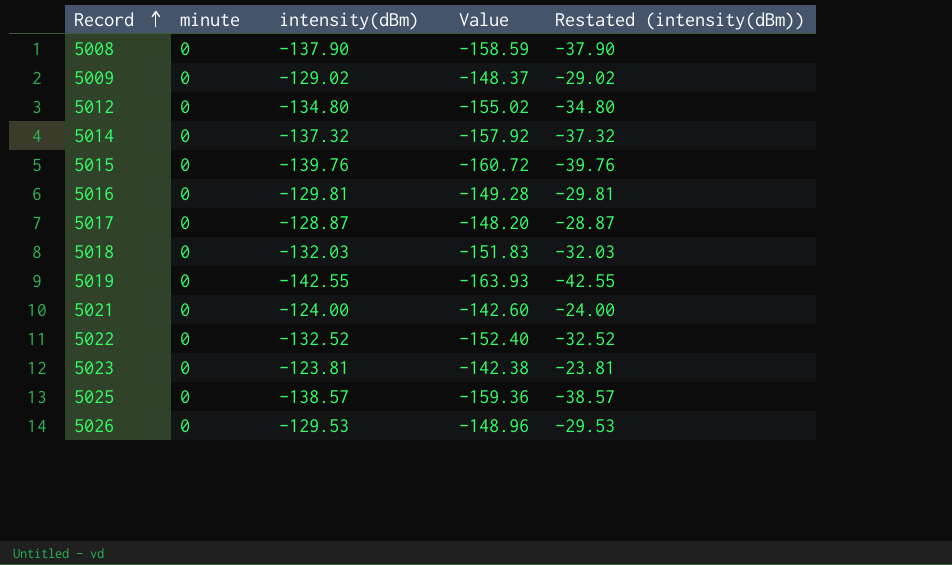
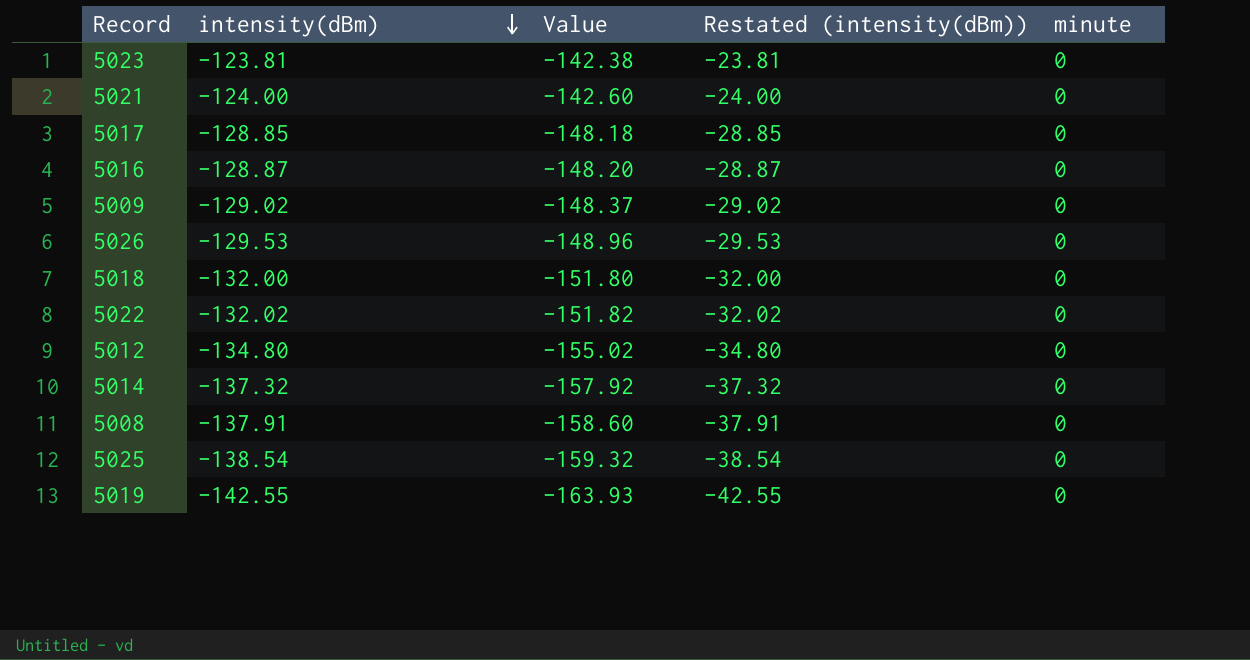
row order: Record ascending -> intensity(dBm) descending
column minute | position: 2 -> 5
row 5015: 0 | -139.76 | -160.72 | -39.76 -> none
5017 | intensity(dBm): -128.87 -> -128.85
5017 | Value: -148.20 -> -148.18
5017 | Restated (intensity(dBm)): -28.87 -> -28.85
5016 | intensity(dBm): -129.81 -> -128.87
5016 | Value: -149.28 -> -148.20
5016 | Restated (intensity(dBm)): -29.81 -> -28.87
5018 | intensity(dBm): -132.03 -> -132.00
5018 | Value: -151.83 -> -151.80
5018 | Restated (intensity(dBm)): -32.03 -> -32.00
5022 | intensity(dBm): -132.52 -> -132.02
5022 | Value: -152.40 -> -151.82
5022 | Restated (intensity(dBm)): -32.52 -> -32.02
5008 | intensity(dBm): -137.90 -> -137.91
5008 | Value: -158.59 -> -158.60
5008 | Restated (intensity(dBm)): -37.90 -> -37.91
5025 | intensity(dBm): -138.57 -> -138.54
5025 | Value: -159.36 -> -159.32
5025 | Restated (intensity(dBm)): -38.57 -> -38.54

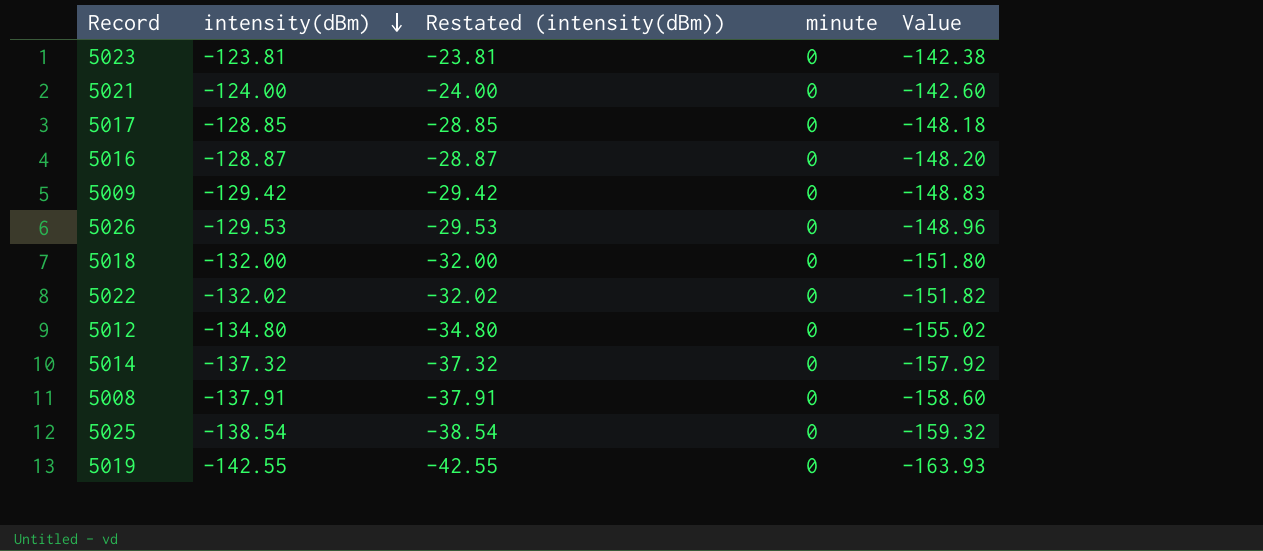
column Value | position: 3 -> 5
5009 | intensity(dBm): -129.02 -> -129.42
5009 | Restated (intensity(dBm)): -29.02 -> -29.42
5009 | Value: -148.37 -> -148.83

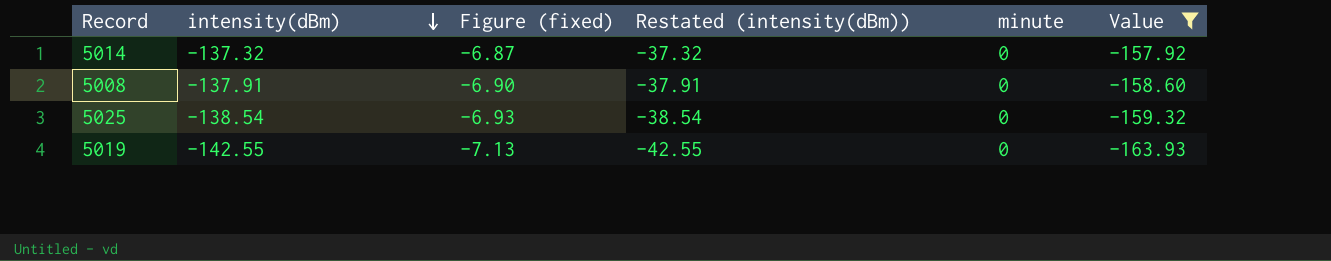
filter: none -> Value <= -157.92
column Figure (fixed) | formula: none -> [intensity(dBm)] * 0.05

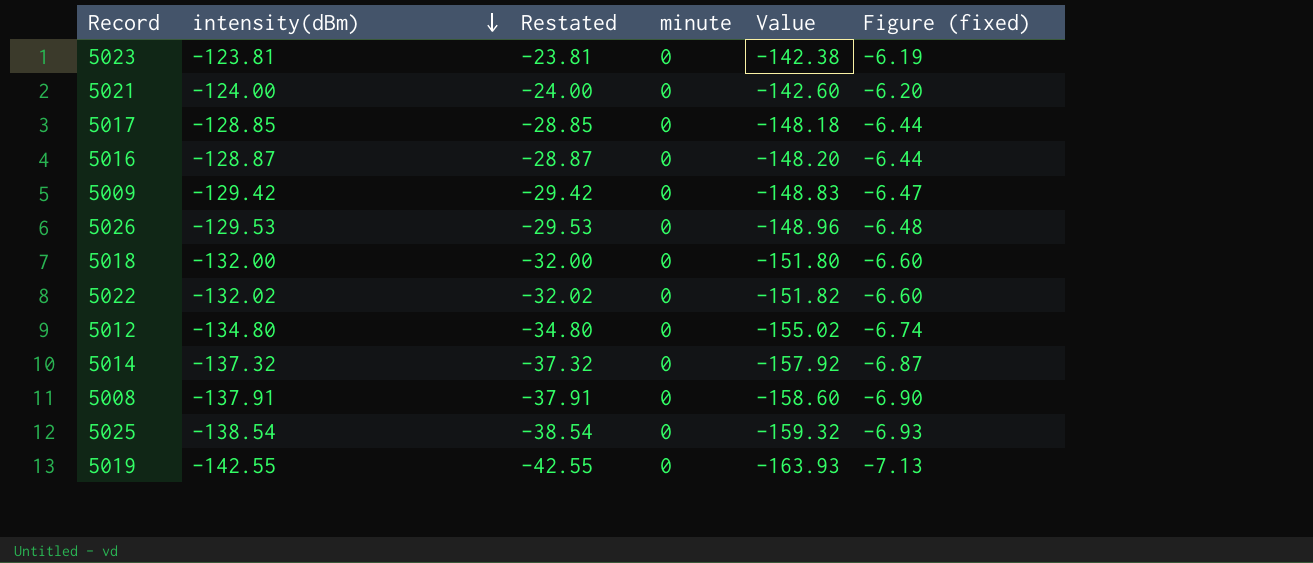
filter: Value <= -157.92 -> none
column name: Restated (intensity(dBm)) -> Restated
column Figure (fixed) | position: 3 -> 6

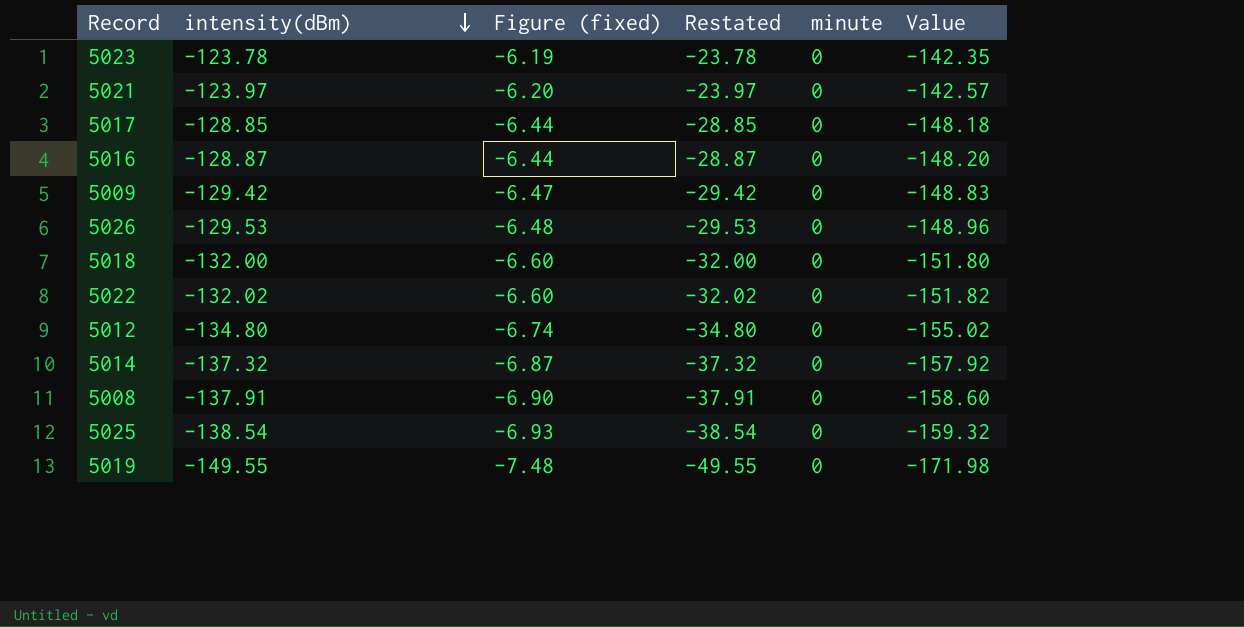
column Figure (fixed) | position: 6 -> 3
5023 | intensity(dBm): -123.81 -> -123.78
5023 | Restated: -23.81 -> -23.78
5023 | Value: -142.38 -> -142.35
5021 | intensity(dBm): -124.00 -> -123.97
5021 | Restated: -24.00 -> -23.97
5021 | Value: -142.60 -> -142.57
5019 | intensity(dBm): -142.55 -> -149.55
5019 | Figure (fixed): -7.13 -> -7.48
5019 | Restated: -42.55 -> -49.55
5019 | Value: -163.93 -> -171.98

